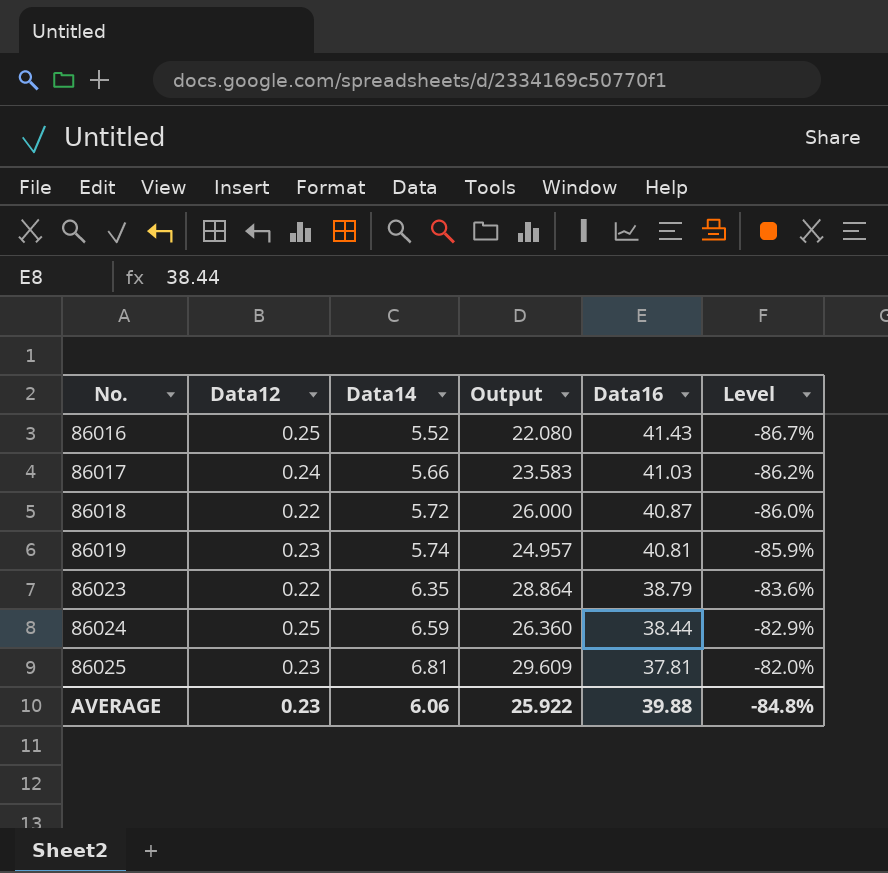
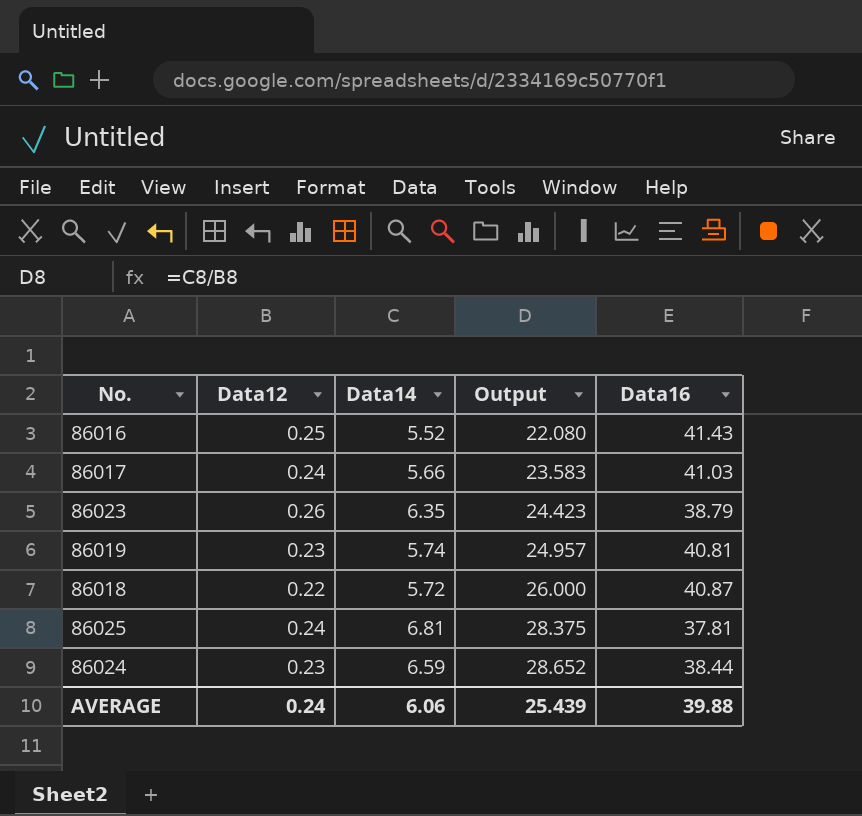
row order: No. ascending -> Output ascending
column Level | formula: ([Data14] - [Data16]) / [Data16] -> none
86023 | Data12: 0.22 -> 0.26
86023 | Output: 28.864 -> 24.423
86025 | Data12: 0.23 -> 0.24
86025 | Output: 29.609 -> 28.375
86024 | Data12: 0.25 -> 0.23
86024 | Output: 26.360 -> 28.652
AVERAGE | Data12: 0.23 -> 0.24
AVERAGE | Output: 25.922 -> 25.439

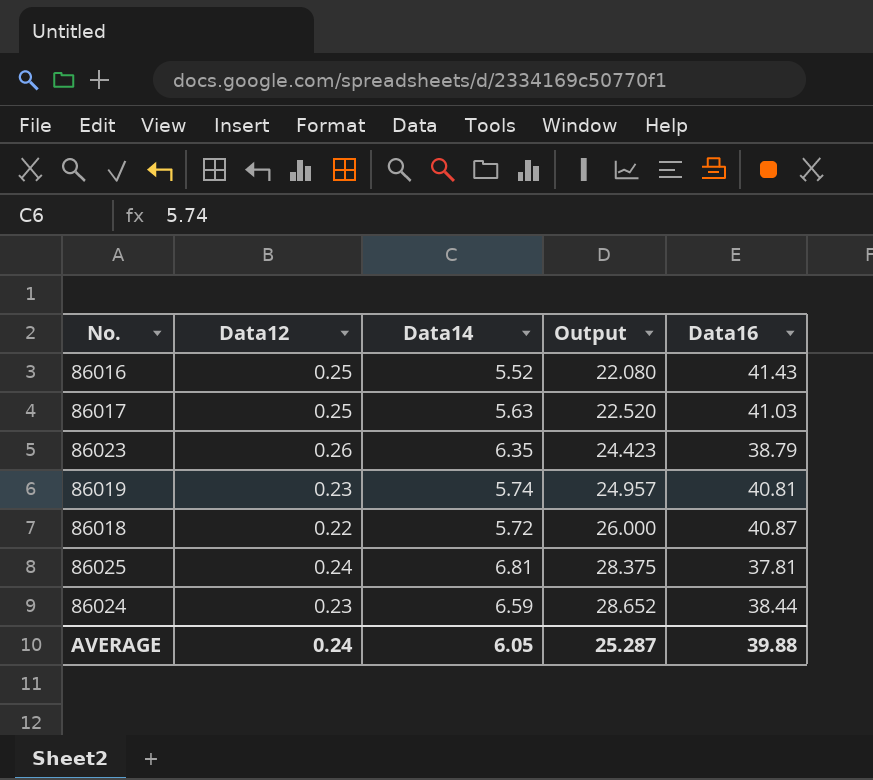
86017 | Data12: 0.24 -> 0.25
86017 | Data14: 5.66 -> 5.63
86017 | Output: 23.583 -> 22.520
AVERAGE | Data14: 6.06 -> 6.05
AVERAGE | Output: 25.439 -> 25.287

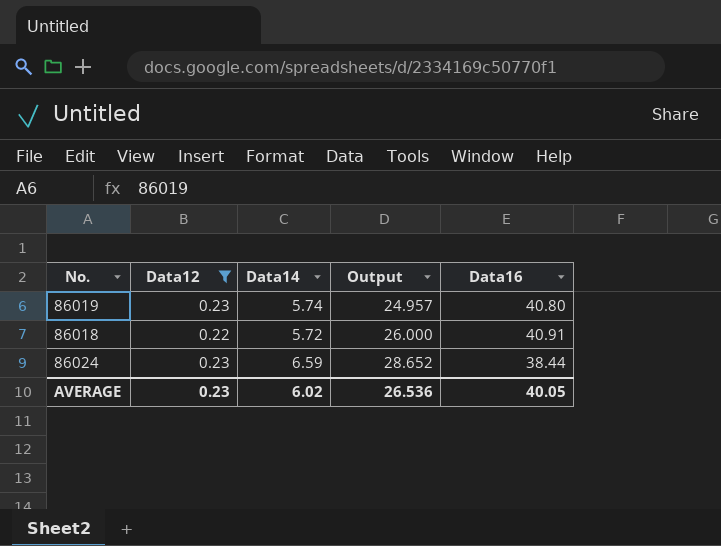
filter: none -> Data12 <= 0.23
86019 | Data16: 40.81 -> 40.80
86018 | Data16: 40.87 -> 40.91
AVERAGE | Data12: 0.24 -> 0.23
AVERAGE | Data14: 6.05 -> 6.02
AVERAGE | Output: 25.287 -> 26.536
AVERAGE | Data16: 39.88 -> 40.05

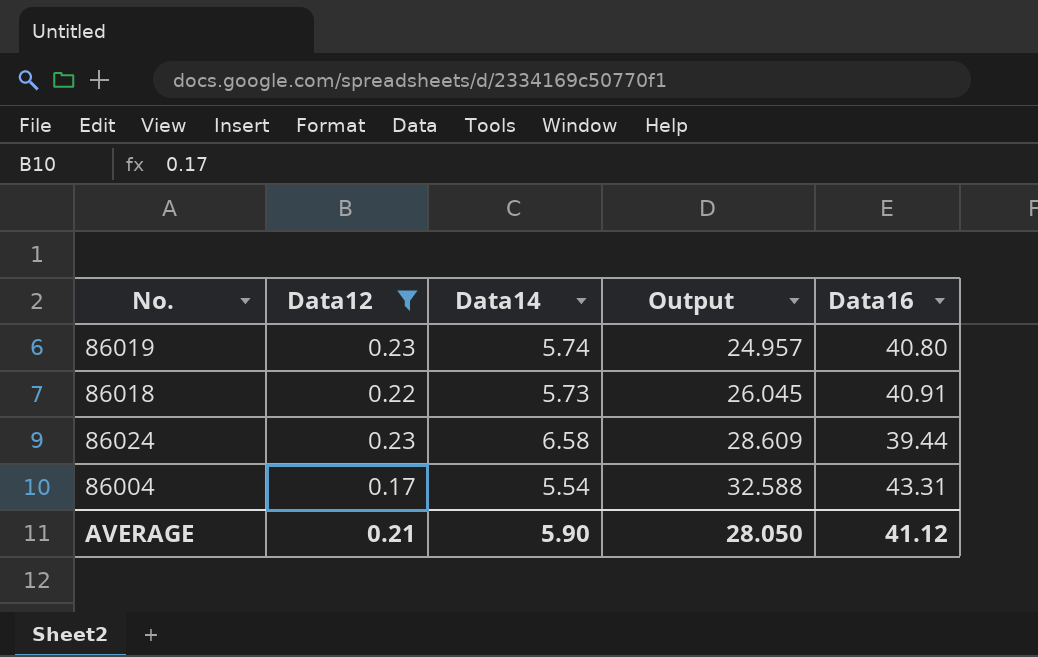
86018 | Data14: 5.72 -> 5.73
86018 | Output: 26.000 -> 26.045
86024 | Data14: 6.59 -> 6.58
86024 | Output: 28.652 -> 28.609
86024 | Data16: 38.44 -> 39.44
row 86004: none -> 0.17 | 5.54 | 32.588 | 43.31
AVERAGE | Data12: 0.23 -> 0.21
AVERAGE | Data14: 6.02 -> 5.90
AVERAGE | Output: 26.536 -> 28.050
AVERAGE | Data16: 40.05 -> 41.12

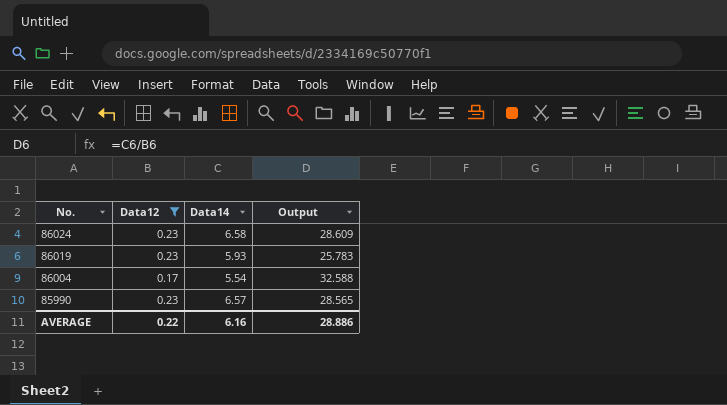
row order: Output ascending -> No. descending
column Data16 | position: 5 -> none
row 86018: 0.22 | 5.73 | 26.045 | 40.91 -> none
86019 | Data14: 5.74 -> 5.93
86019 | Output: 24.957 -> 25.783
row 85990: none -> 0.23 | 6.57 | 28.565
AVERAGE | Data12: 0.21 -> 0.22
AVERAGE | Data14: 5.90 -> 6.16
AVERAGE | Output: 28.050 -> 28.886

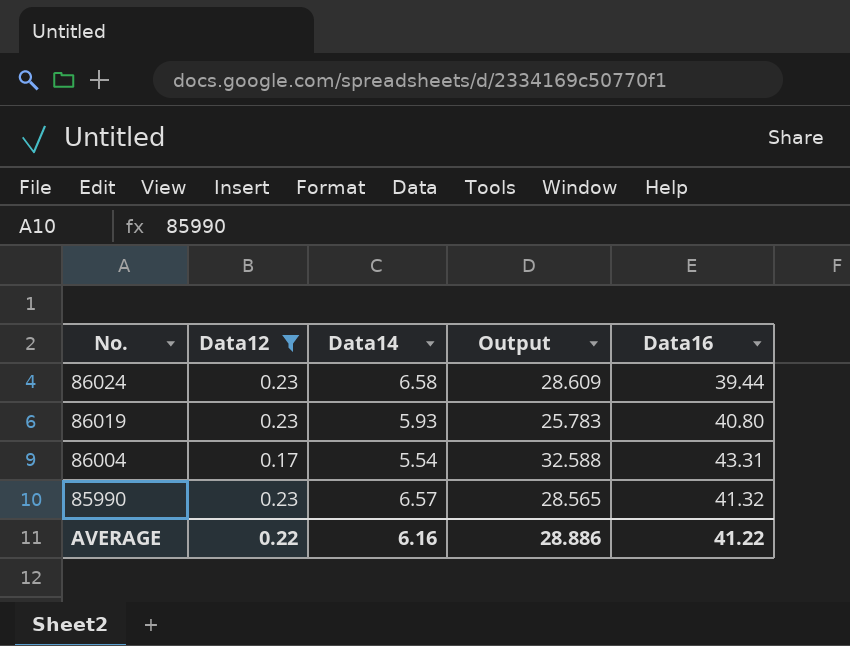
column Data16 | position: none -> 5

